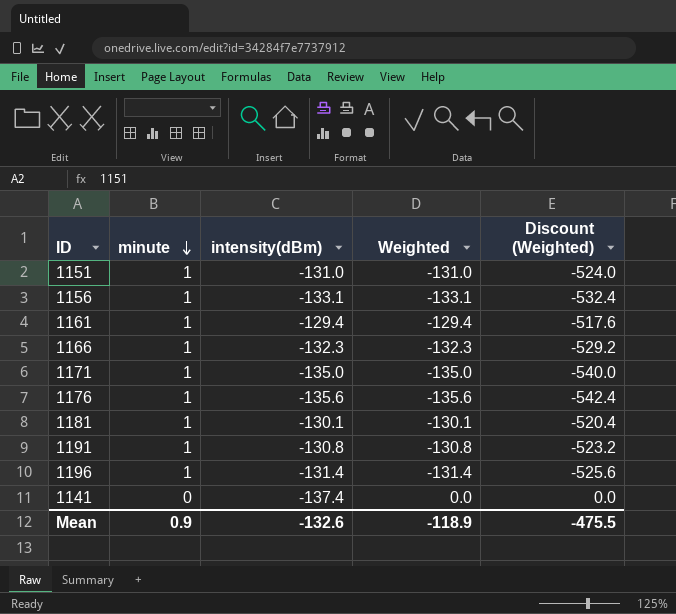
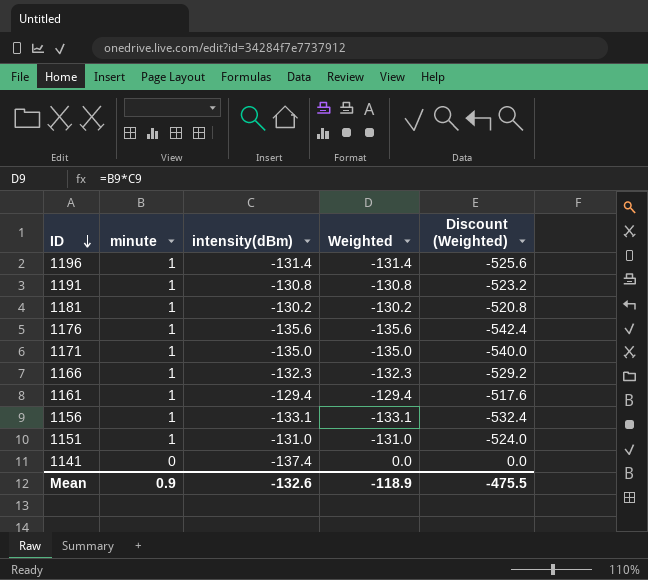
row order: minute descending -> ID descending
1181 | intensity(dBm): -130.1 -> -130.2
1181 | Weighted: -130.1 -> -130.2
1181 | Discount (Weighted): -520.4 -> -520.8

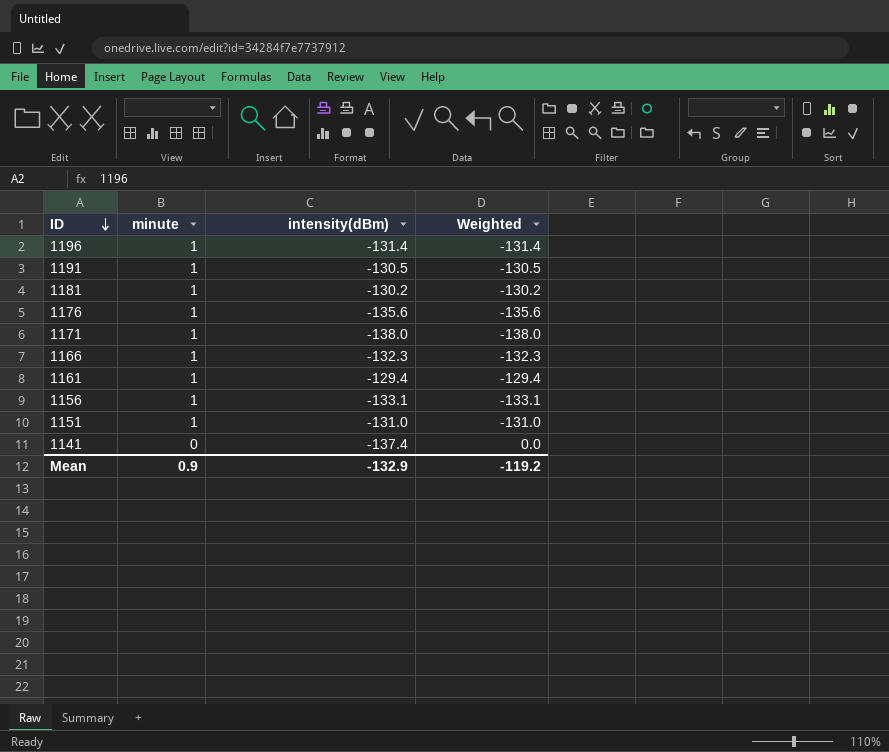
column Discount (Weighted) | formula: [Weighted] * 4 -> none
1191 | intensity(dBm): -130.8 -> -130.5
1191 | Weighted: -130.8 -> -130.5
1171 | intensity(dBm): -135.0 -> -138.0
1171 | Weighted: -135.0 -> -138.0
Mean | intensity(dBm): -132.6 -> -132.9
Mean | Weighted: -118.9 -> -119.2

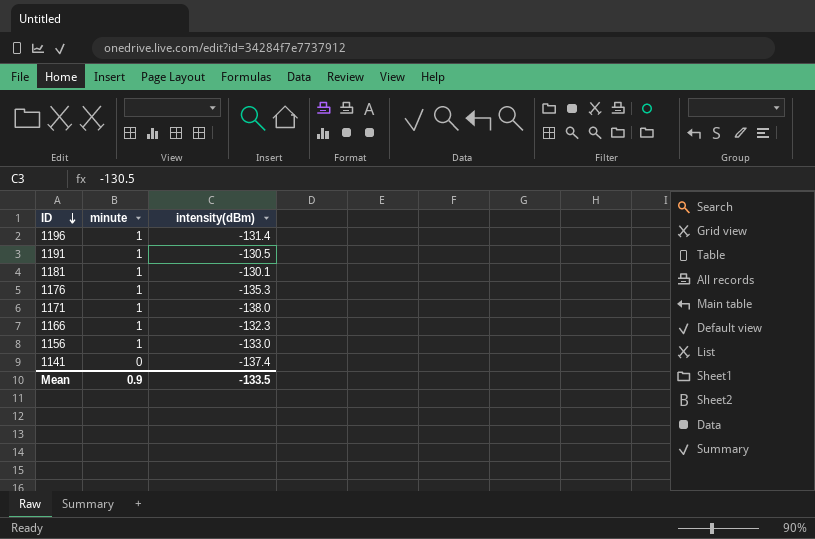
column Weighted | formula: [minute] * [intensity(dBm)] -> none
row 1161: 1 | -129.4 | -129.4 -> none
row 1151: 1 | -131.0 | -131.0 -> none
1181 | intensity(dBm): -130.2 -> -130.1
1176 | intensity(dBm): -135.6 -> -135.3
1156 | intensity(dBm): -133.1 -> -133.0
Mean | intensity(dBm): -132.9 -> -133.5

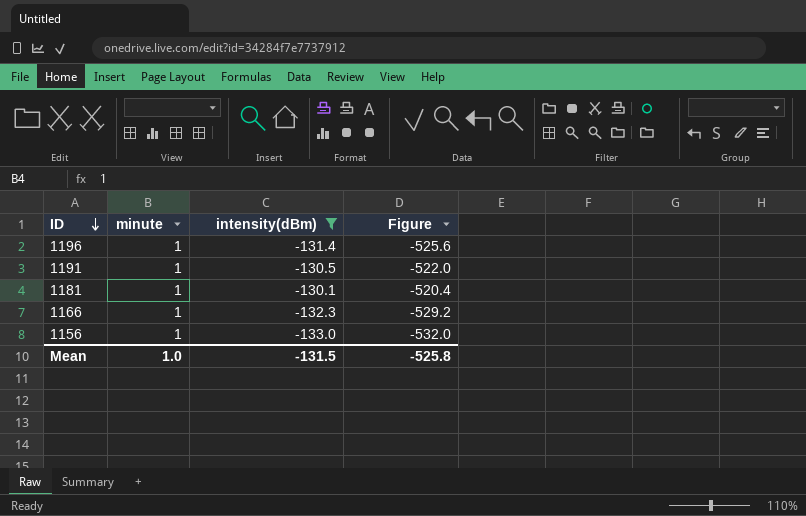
filter: none -> intensity(dBm) >= -133.0
column Figure | formula: none -> [intensity(dBm)] * 4
Mean | minute: 0.9 -> 1.0
Mean | intensity(dBm): -133.5 -> -131.5

